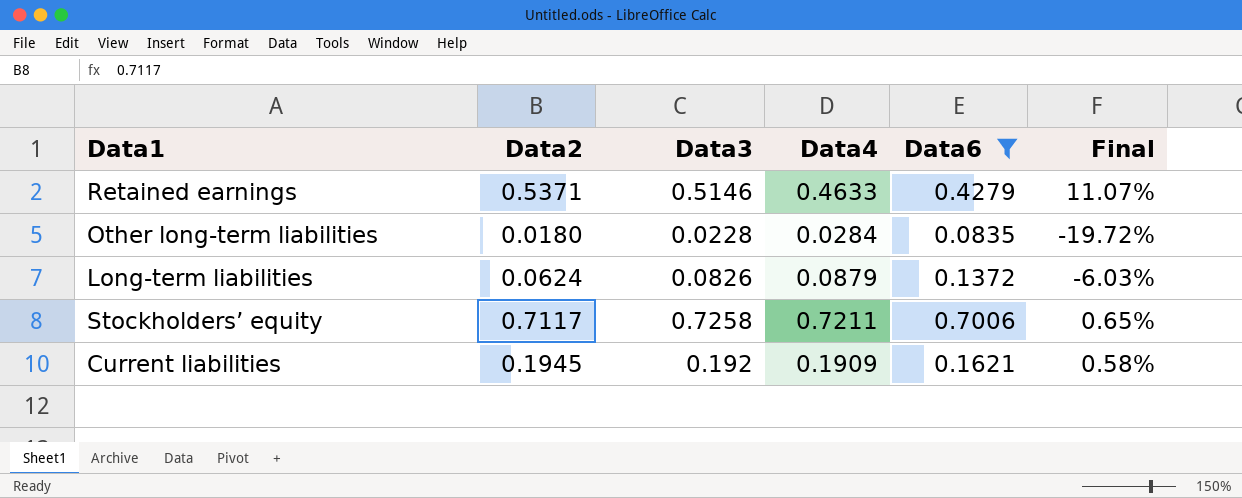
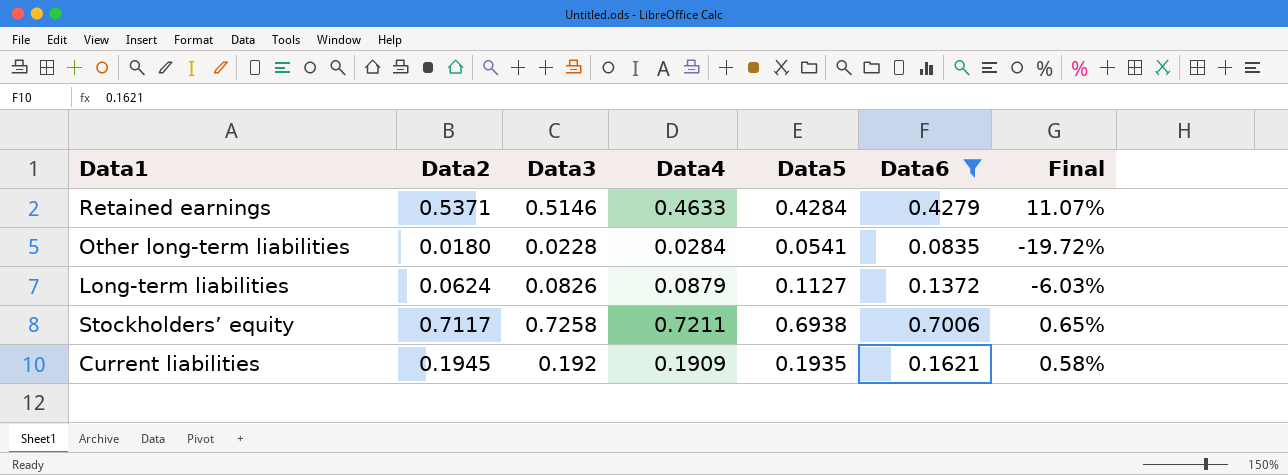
column Data5 | position: none -> 5

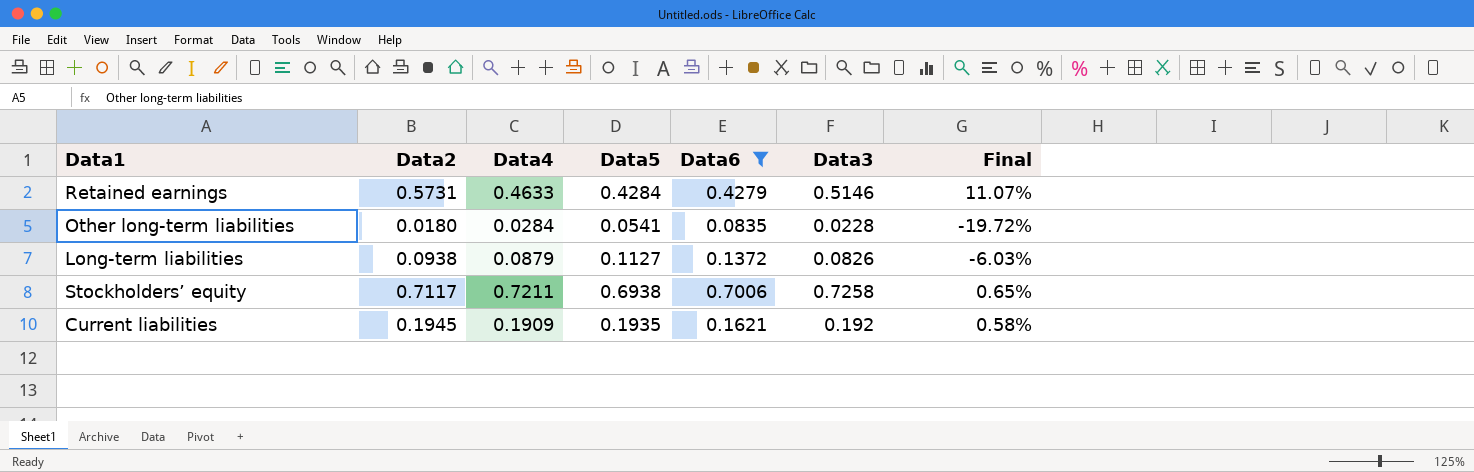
column Data3 | position: 3 -> 6
Retained earnings | Data2: 0.5371 -> 0.5731
Long-term liabilities | Data2: 0.0624 -> 0.0938

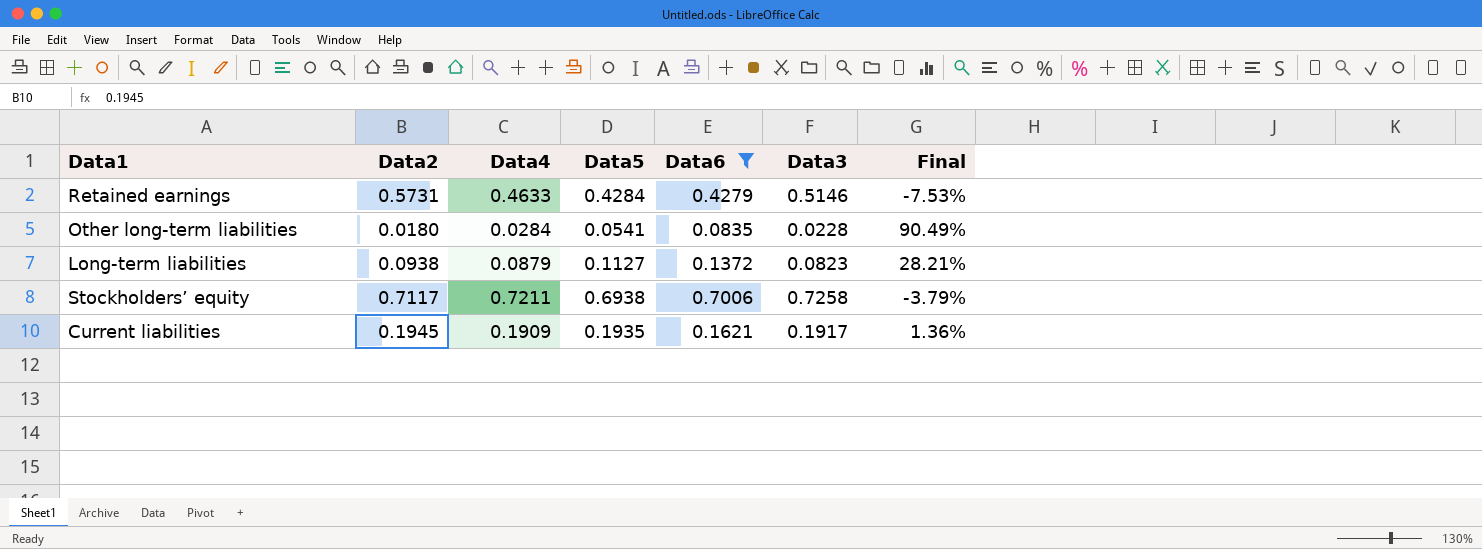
column Final | formula: ([Data3] - [Data4]) / [Data4] -> ([Data5] - [Data4]) / [Data4]
Long-term liabilities | Data3: 0.0826 -> 0.0823
Current liabilities | Data3: 0.192 -> 0.1917

